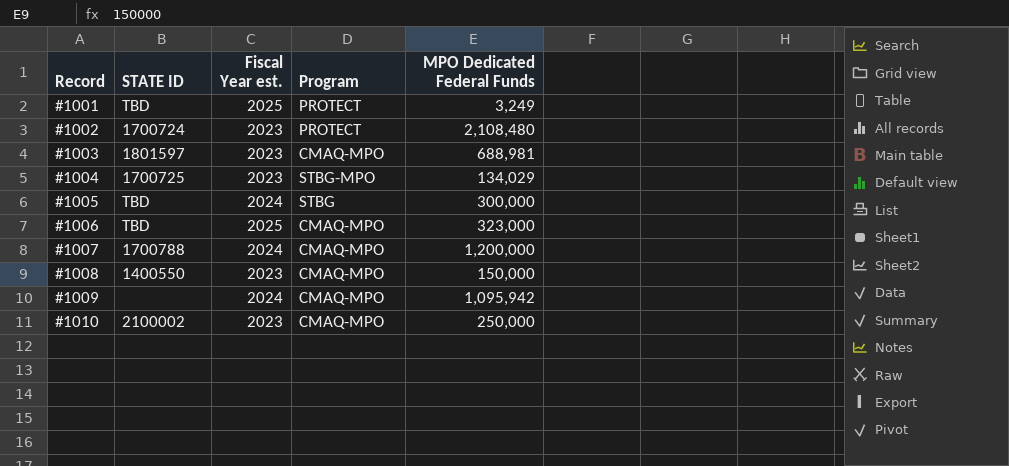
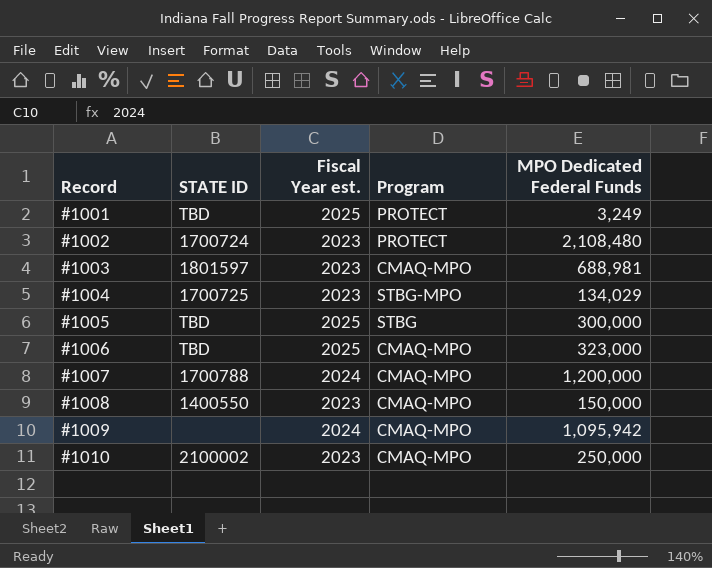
#1005 | Fiscal Year est.: 2024 -> 2025

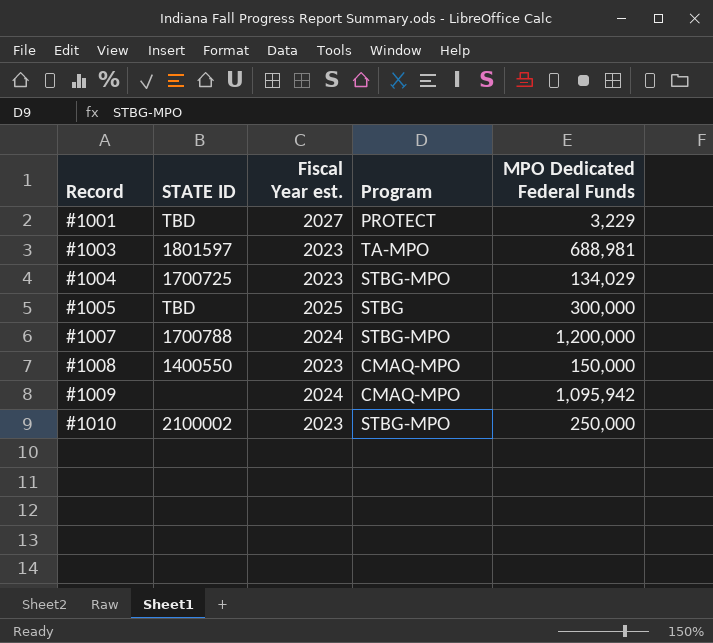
row #1002: 1700724 | 2023 | PROTECT | 2,108,480 -> none
row #1006: TBD | 2025 | CMAQ-MPO | 323,000 -> none
#1001 | Fiscal Year est.: 2025 -> 2027
#1001 | MPO Dedicated Federal Funds: 3,249 -> 3,229
#1003 | Program: CMAQ-MPO -> TA-MPO
#1007 | Program: CMAQ-MPO -> STBG-MPO
#1010 | Program: CMAQ-MPO -> STBG-MPO

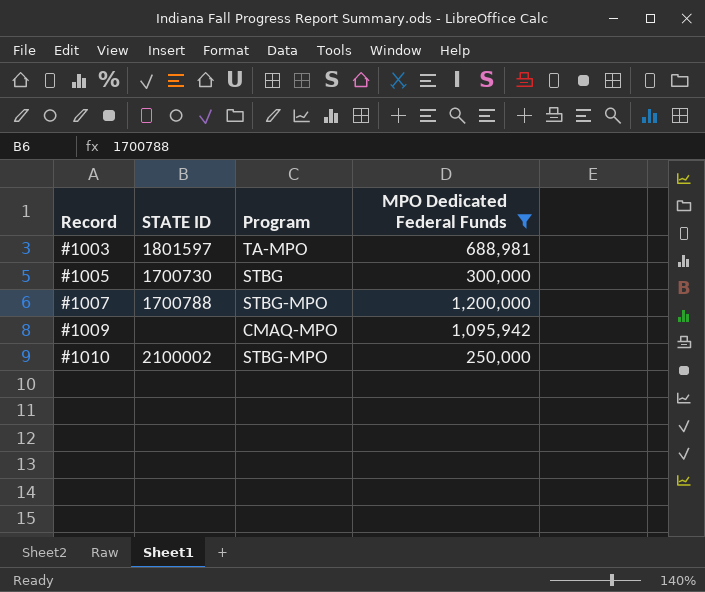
filter: none -> MPO Dedicated Federal Funds >= 250,000
column Fiscal Year est. | position: 3 -> none
#1005 | STATE ID: TBD -> 1700730

